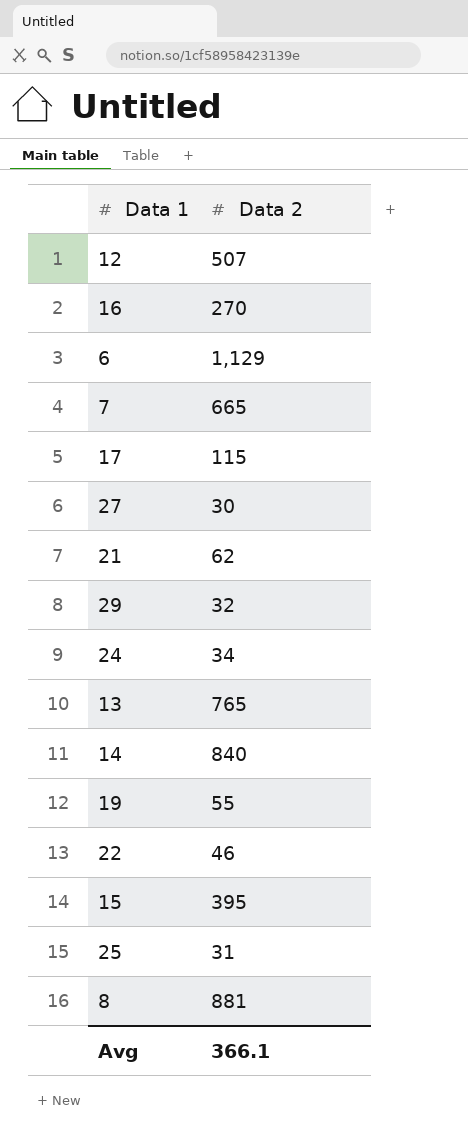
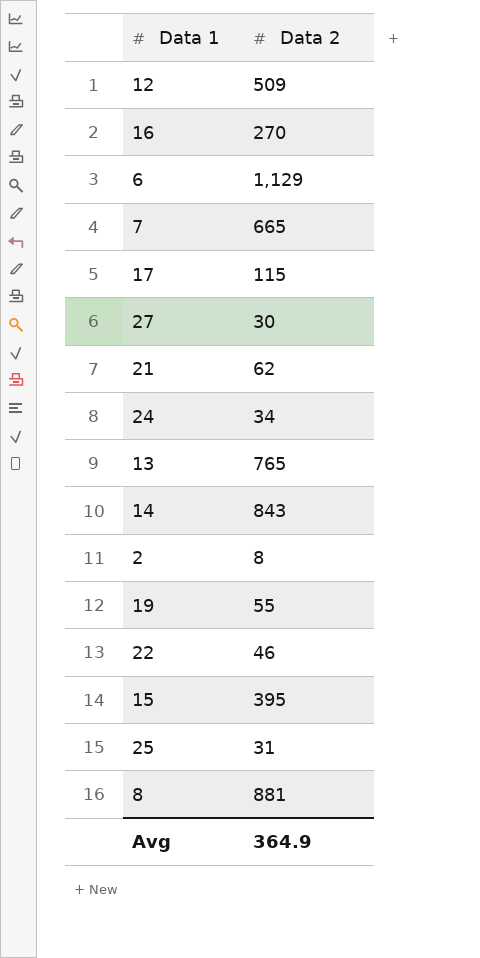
row 29: 32 -> none
12 | Data 2: 507 -> 509
14 | Data 2: 840 -> 843
row 2: none -> 8
Avg | Data 2: 366.1 -> 364.9

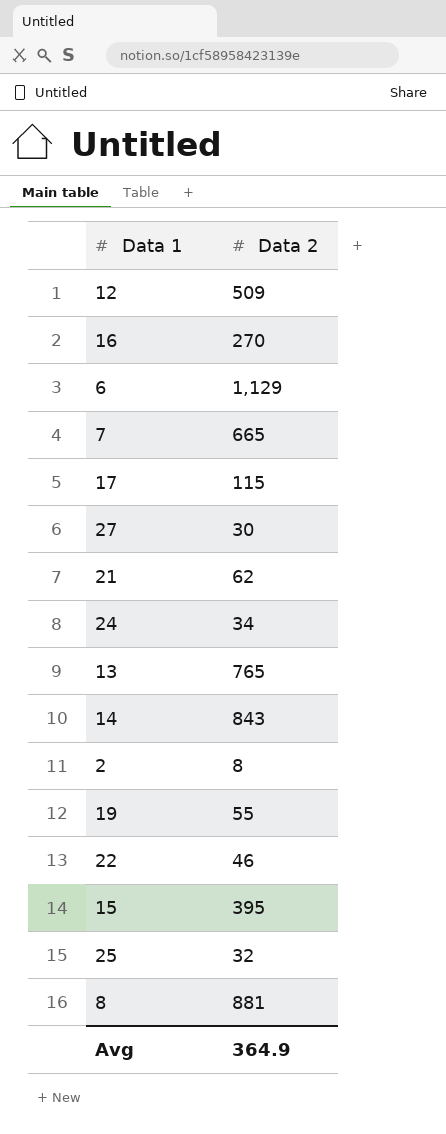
25 | Data 2: 31 -> 32

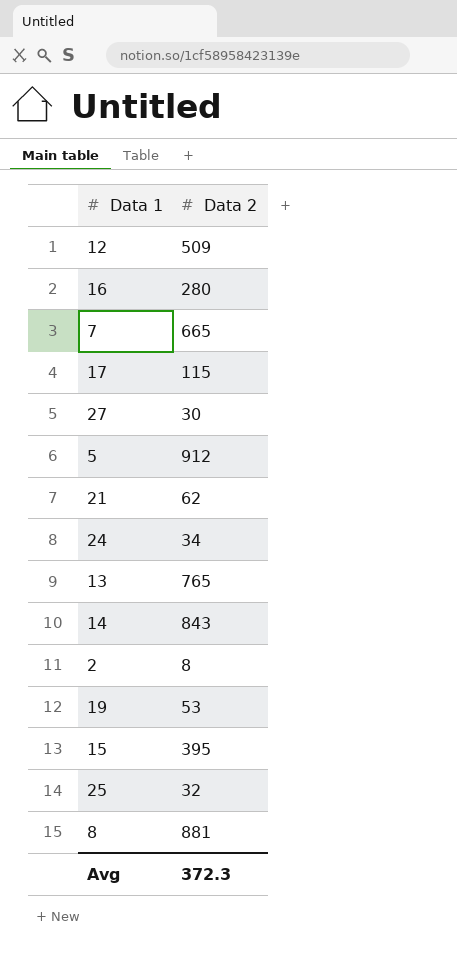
row 6: 1,129 -> none
row 22: 46 -> none
16 | Data 2: 270 -> 280
row 5: none -> 912
19 | Data 2: 55 -> 53
Avg | Data 2: 364.9 -> 372.3

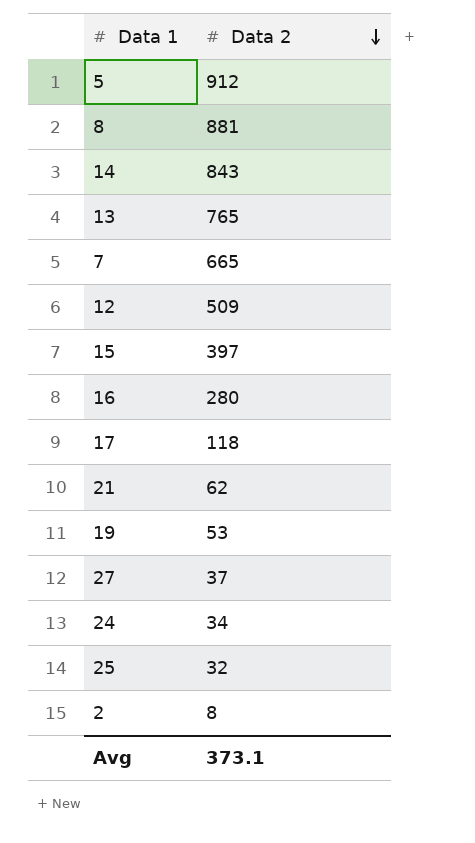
row order: none -> Data 2 descending
15 | Data 2: 395 -> 397
17 | Data 2: 115 -> 118
27 | Data 2: 30 -> 37
Avg | Data 2: 372.3 -> 373.1

